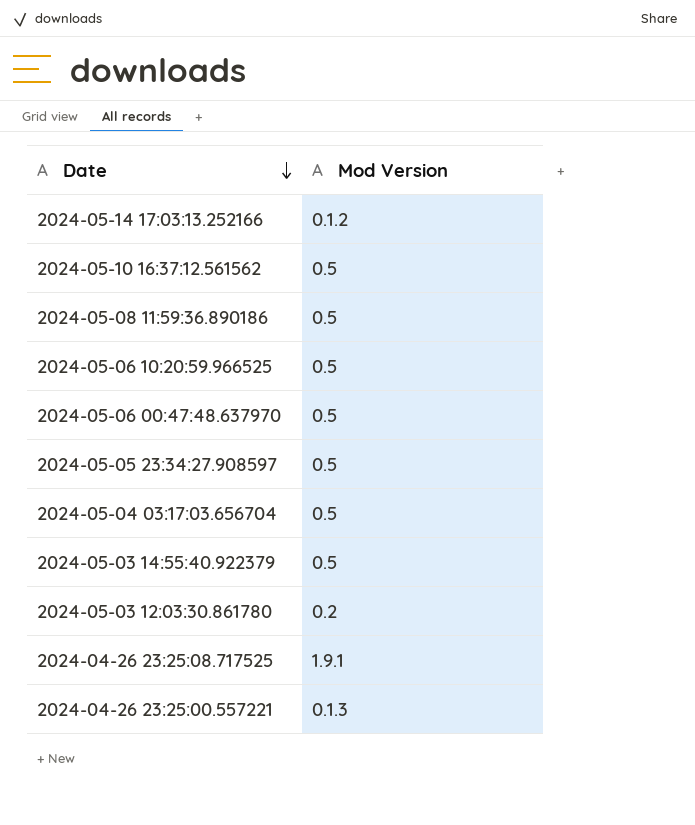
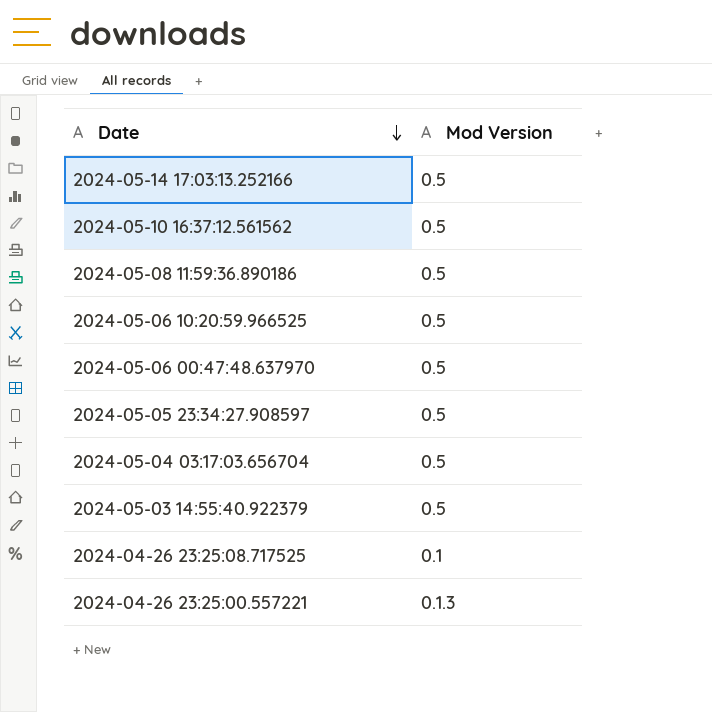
row 2024-05-03 12:03:30.861780: 0.2 -> none
2024-05-14 17:03:13.252166 | Mod Version: 0.1.2 -> 0.5
2024-04-26 23:25:08.717525 | Mod Version: 1.9.1 -> 0.1

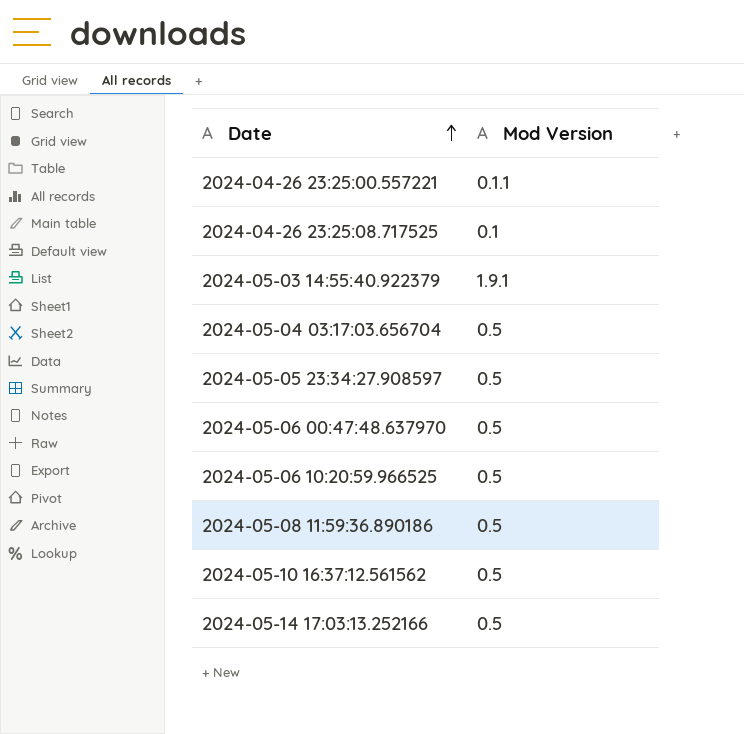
row order: Date descending -> Date ascending
2024-04-26 23:25:00.557221 | Mod Version: 0.1.3 -> 0.1.1
2024-05-03 14:55:40.922379 | Mod Version: 0.5 -> 1.9.1

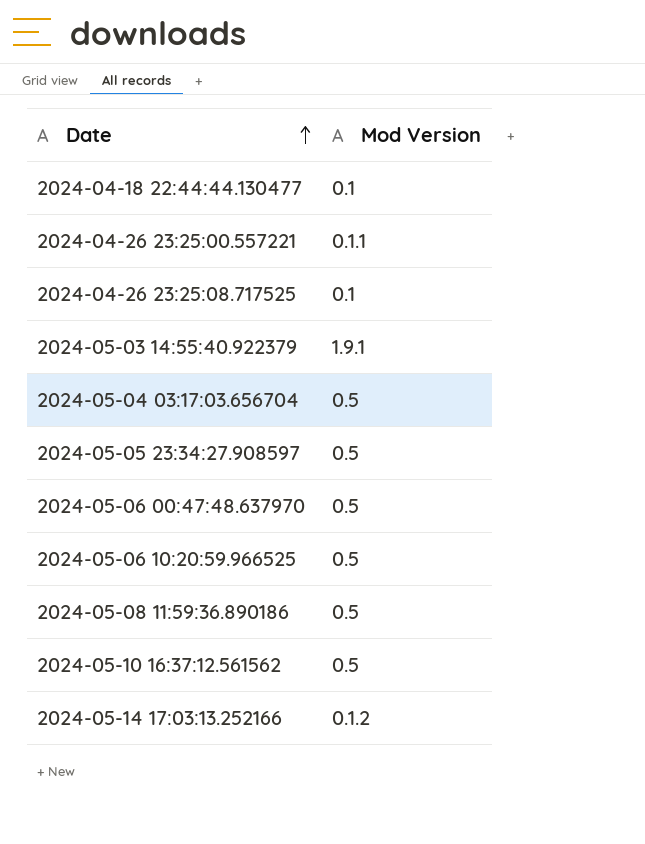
row 2024-04-18 22:44:44.130477: none -> 0.1
2024-05-14 17:03:13.252166 | Mod Version: 0.5 -> 0.1.2

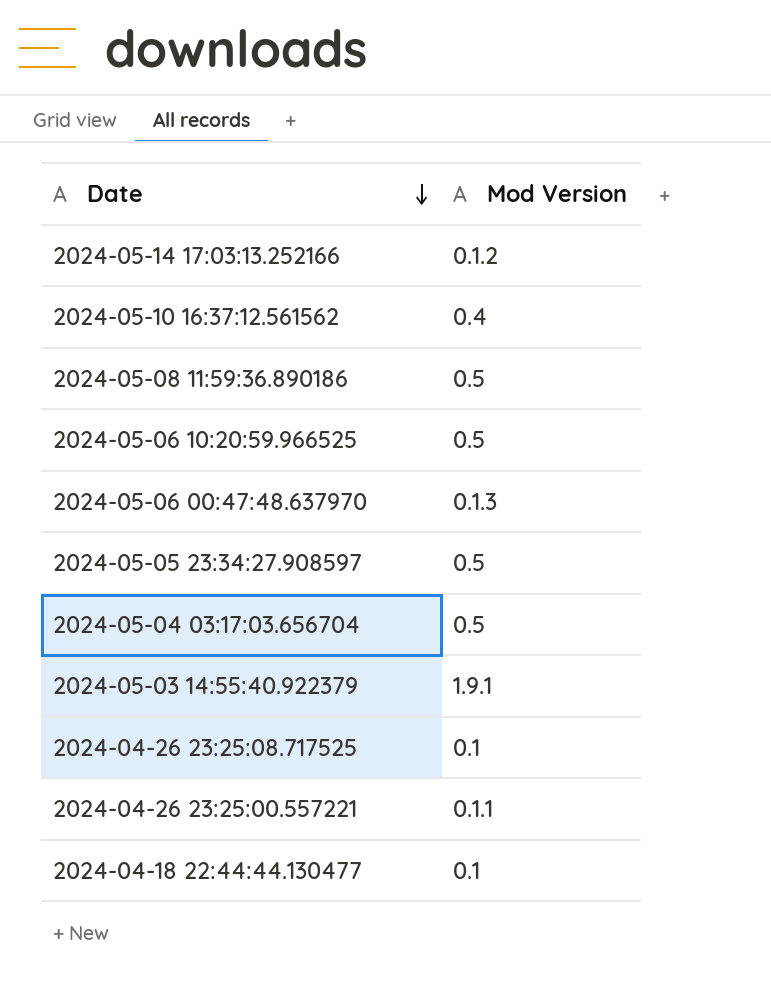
row order: Date ascending -> Date descending
2024-05-10 16:37:12.561562 | Mod Version: 0.5 -> 0.4
2024-05-06 00:47:48.637970 | Mod Version: 0.5 -> 0.1.3

